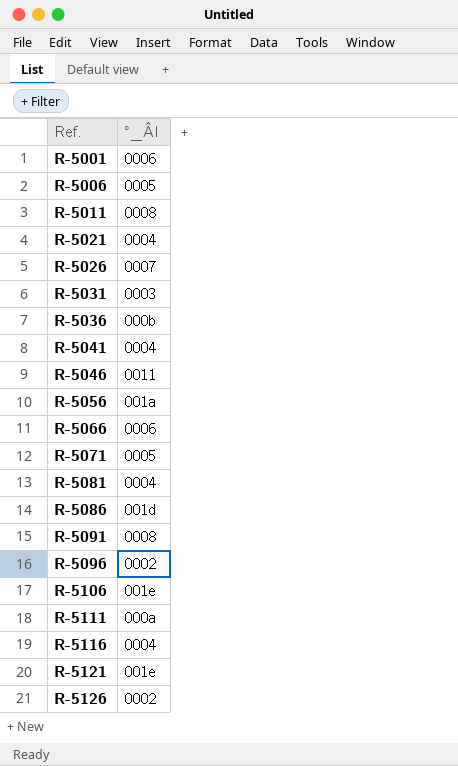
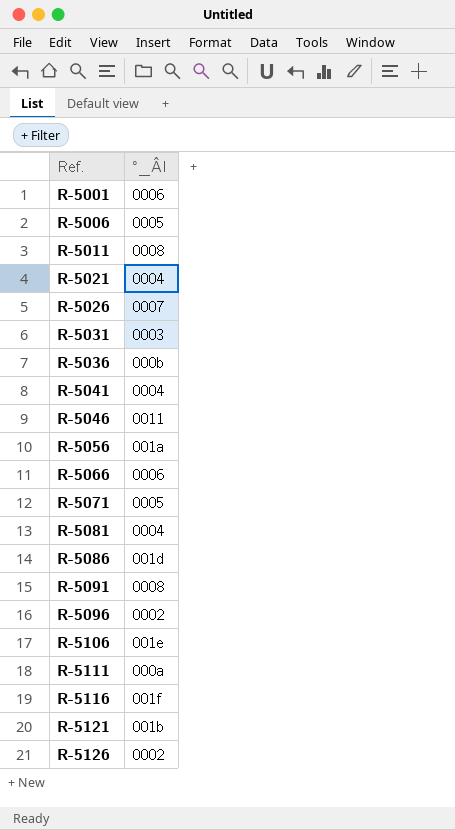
R-5116 | °_ÂI: 0004 -> 001f
R-5121 | °_ÂI: 001e -> 001b

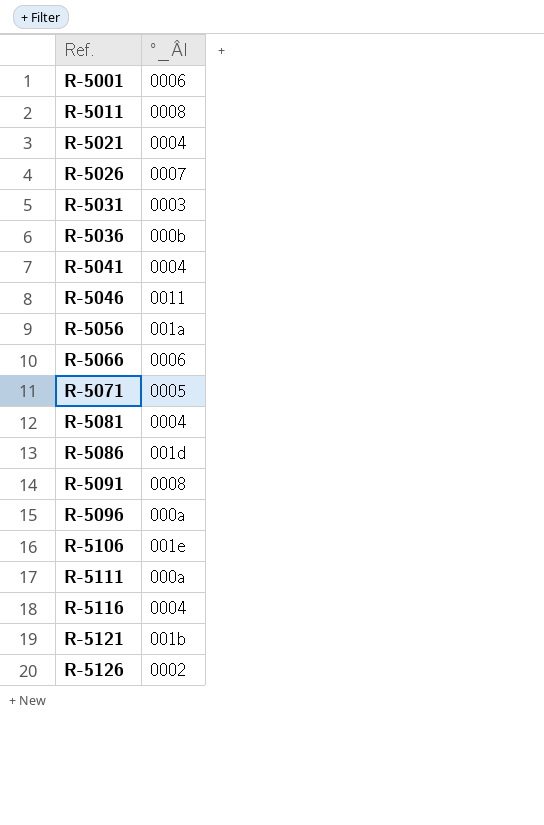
row R-5006: 0005 -> none
R-5096 | °_ÂI: 0002 -> 000a
R-5116 | °_ÂI: 001f -> 0004

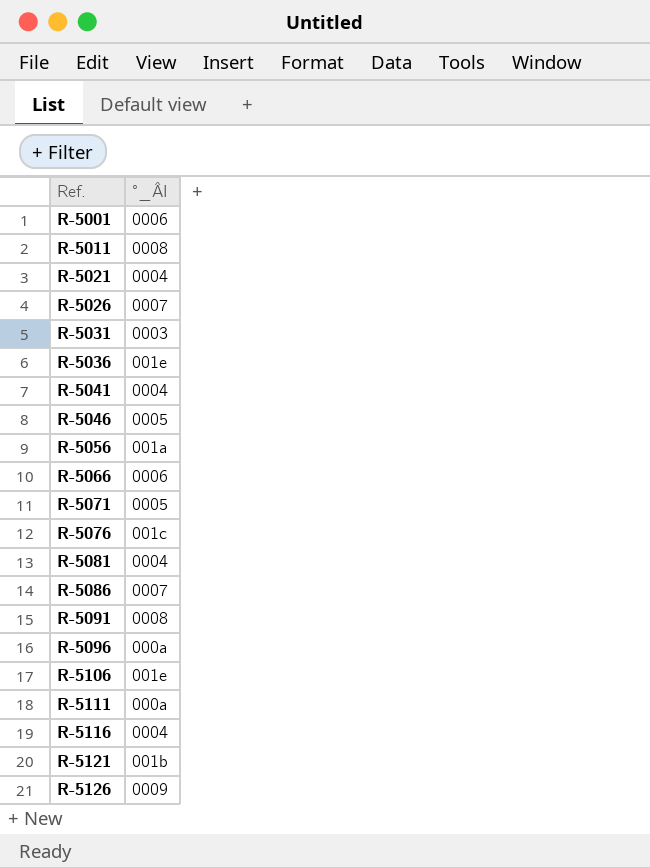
R-5036 | °_ÂI: 000b -> 001e
R-5046 | °_ÂI: 0011 -> 0005
row R-5076: none -> 001c
R-5086 | °_ÂI: 001d -> 0007
R-5126 | °_ÂI: 0002 -> 0009

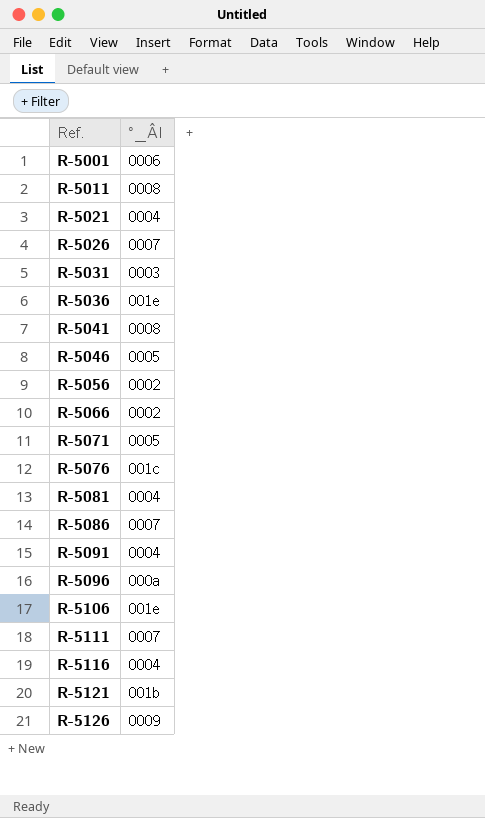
R-5041 | °_ÂI: 0004 -> 0008
R-5056 | °_ÂI: 001a -> 0002
R-5066 | °_ÂI: 0006 -> 0002
R-5091 | °_ÂI: 0008 -> 0004
R-5111 | °_ÂI: 000a -> 0007

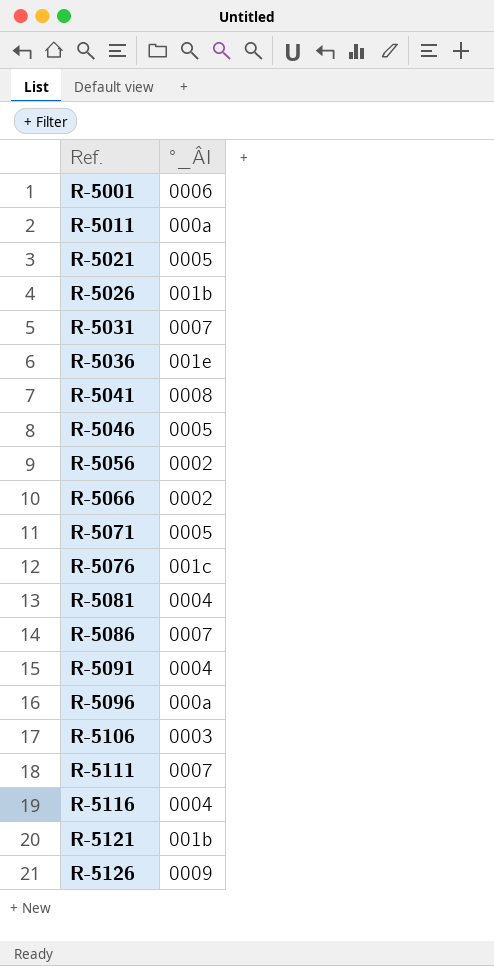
R-5011 | °_ÂI: 0008 -> 000a
R-5021 | °_ÂI: 0004 -> 0005
R-5026 | °_ÂI: 0007 -> 001b
R-5031 | °_ÂI: 0003 -> 0007
R-5106 | °_ÂI: 001e -> 0003

